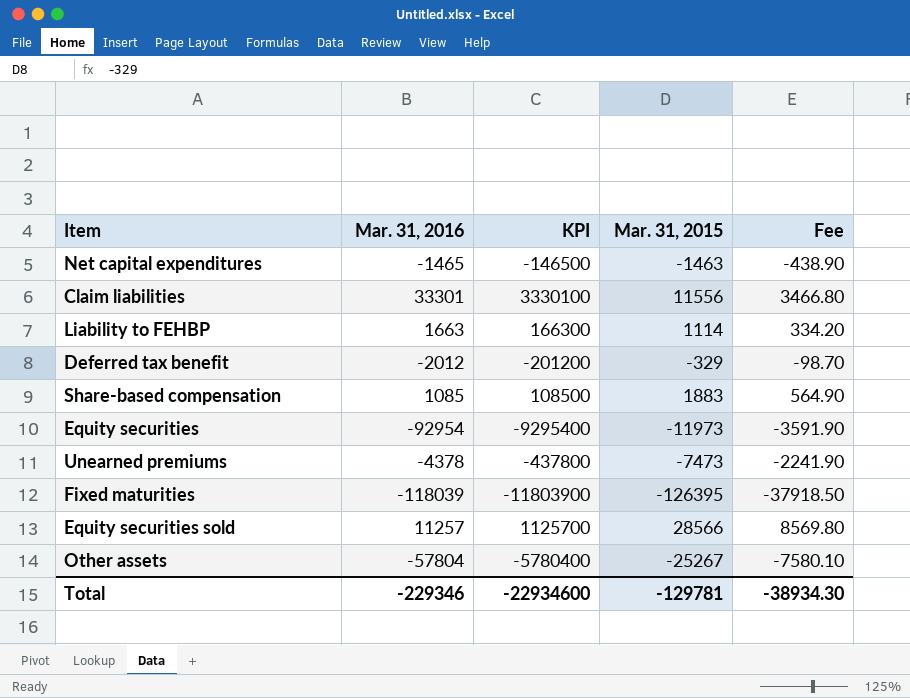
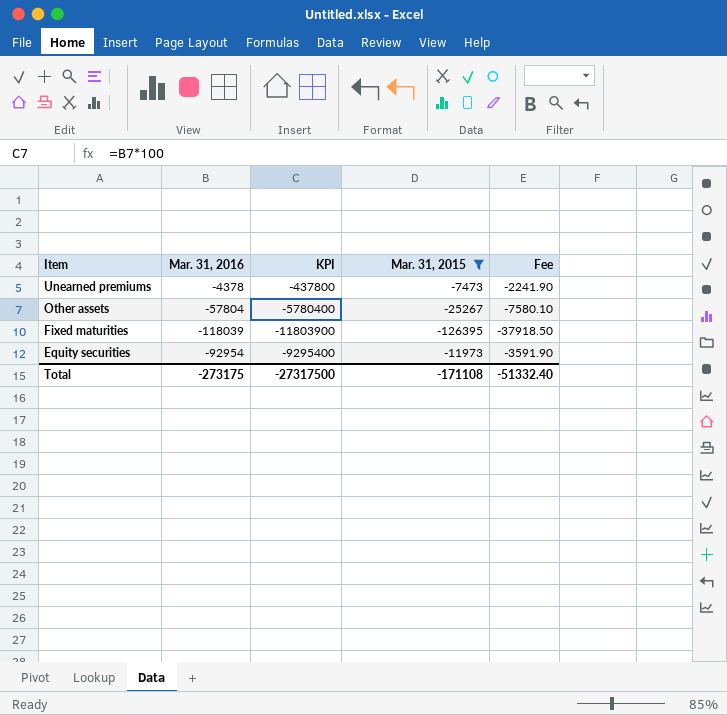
filter: none -> Mar. 31, 2015 <= -7473
row order: none -> Item descending
Total | Mar. 31, 2016: -229346 -> -273175
Total | KPI: -22934600 -> -27317500
Total | Mar. 31, 2015: -129781 -> -171108
Total | Fee: -38934.30 -> -51332.40

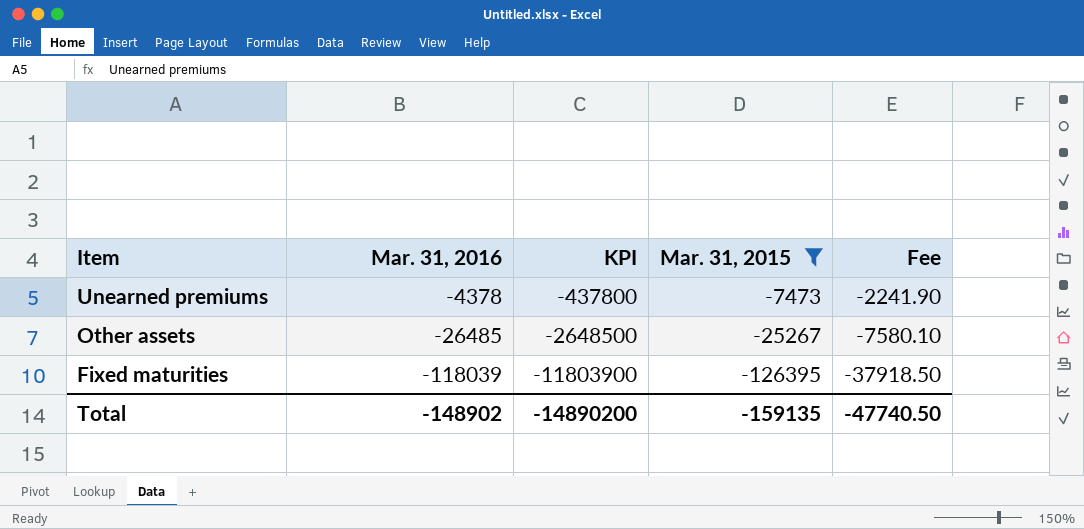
row Equity securities: -92954 | -9295400 | -11973 | -3591.90 -> none
Other assets | Mar. 31, 2016: -57804 -> -26485
Other assets | KPI: -5780400 -> -2648500
Total | Mar. 31, 2016: -273175 -> -148902
Total | KPI: -27317500 -> -14890200
Total | Mar. 31, 2015: -171108 -> -159135
Total | Fee: -51332.40 -> -47740.50

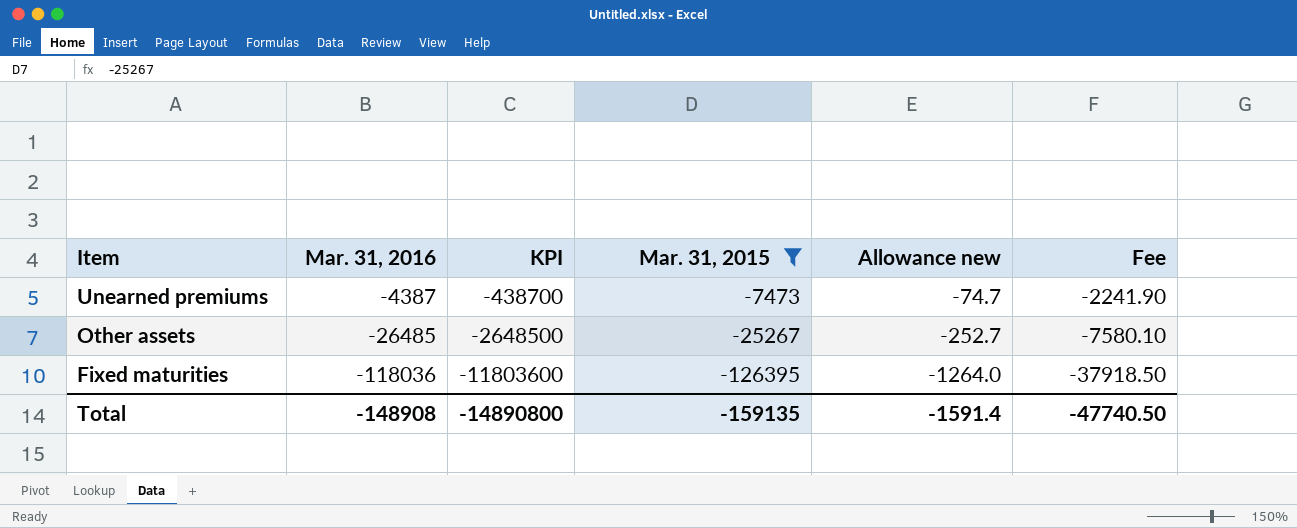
column Allowance new | formula: none -> [Mar. 31, 2015] * 0.01
Unearned premiums | Mar. 31, 2016: -4378 -> -4387
Unearned premiums | KPI: -437800 -> -438700
Fixed maturities | Mar. 31, 2016: -118039 -> -118036
Fixed maturities | KPI: -11803900 -> -11803600
Total | Mar. 31, 2016: -148902 -> -148908
Total | KPI: -14890200 -> -14890800

